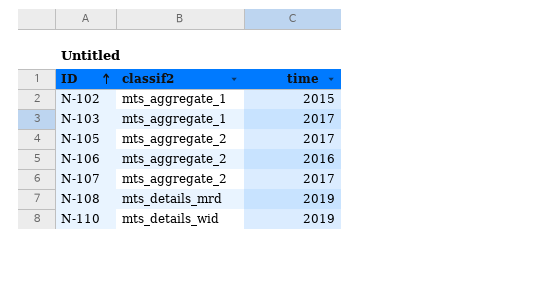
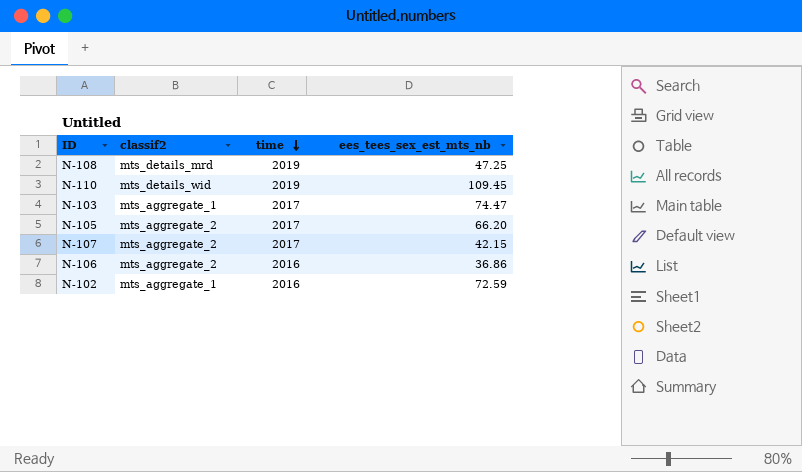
row order: ID ascending -> time descending
column ees_tees_sex_est_mts_nb | position: none -> 4
N-102 | time: 2015 -> 2016

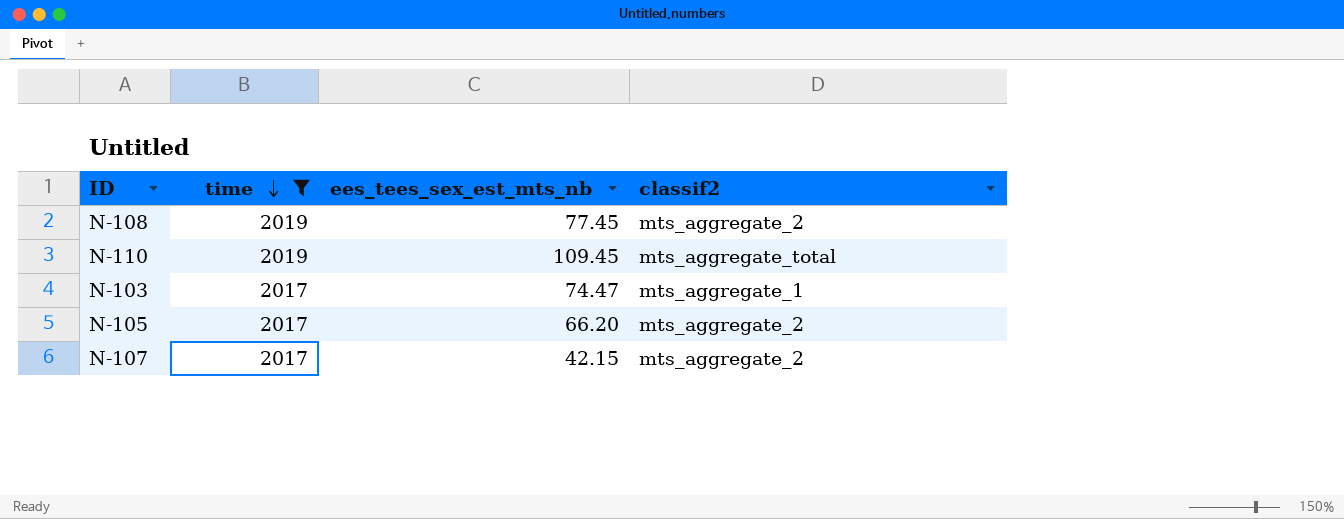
filter: none -> time != 2016
column classif2 | position: 2 -> 4
N-108 | ees_tees_sex_est_mts_nb: 47.25 -> 77.45
N-108 | classif2: mts_details_mrd -> mts_aggregate_2
N-110 | classif2: mts_details_wid -> mts_aggregate_total

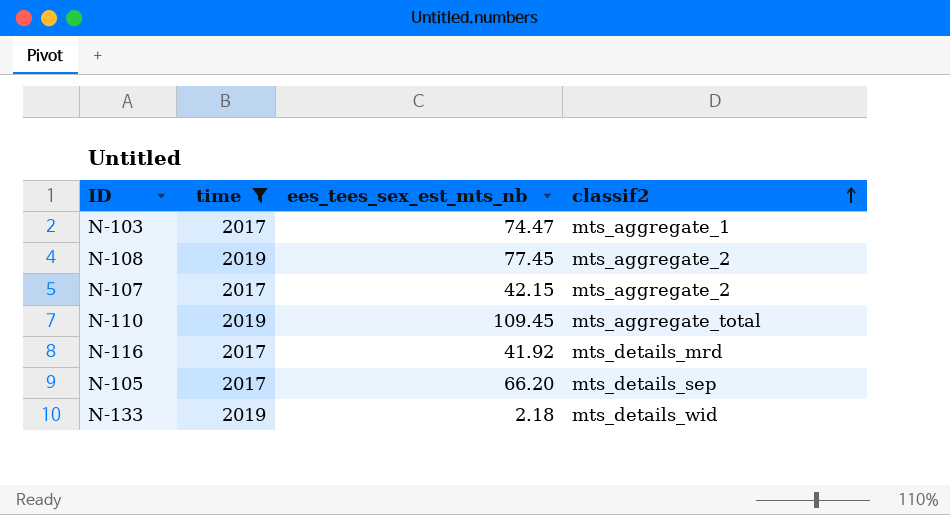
row order: time descending -> classif2 ascending
row N-116: none -> 2017 | 41.92 | mts_details_mrd
N-105 | classif2: mts_aggregate_2 -> mts_details_sep
row N-133: none -> 2019 | 2.18 | mts_details_wid

